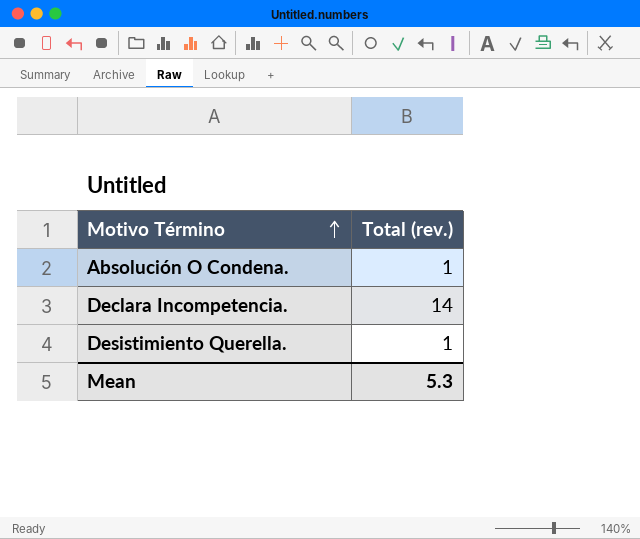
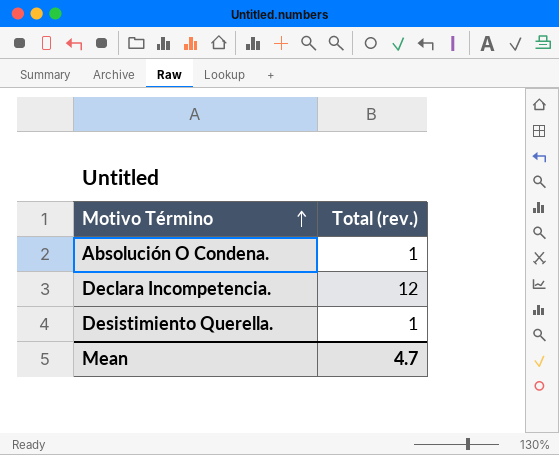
Declara Incompetencia. | Total (rev.): 14 -> 12
Mean | Total (rev.): 5.3 -> 4.7

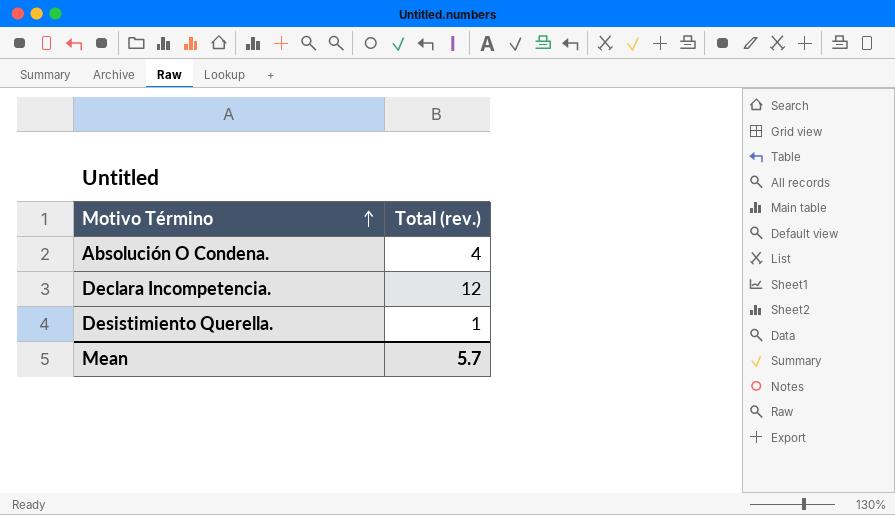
Absolución O Condena. | Total (rev.): 1 -> 4
Mean | Total (rev.): 4.7 -> 5.7

